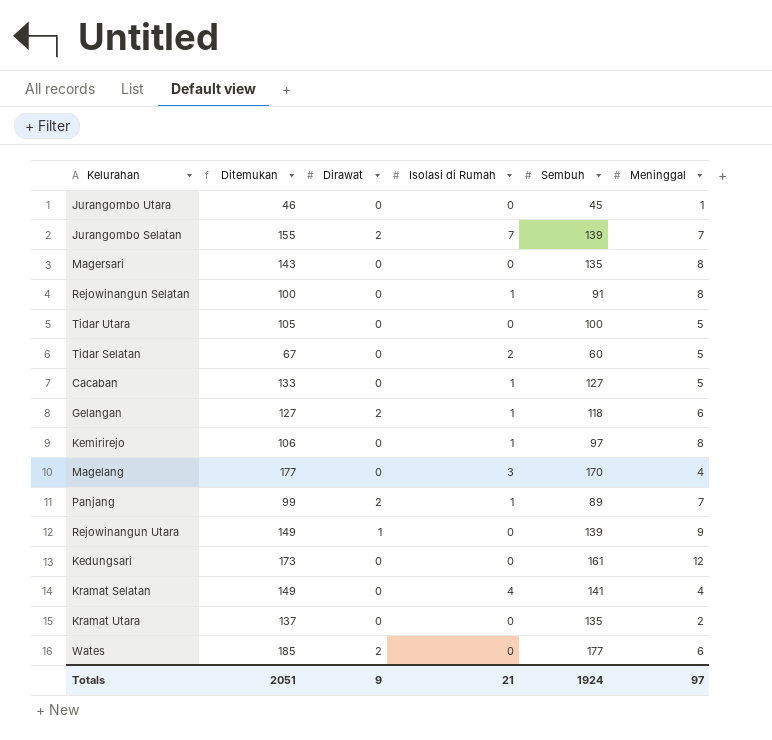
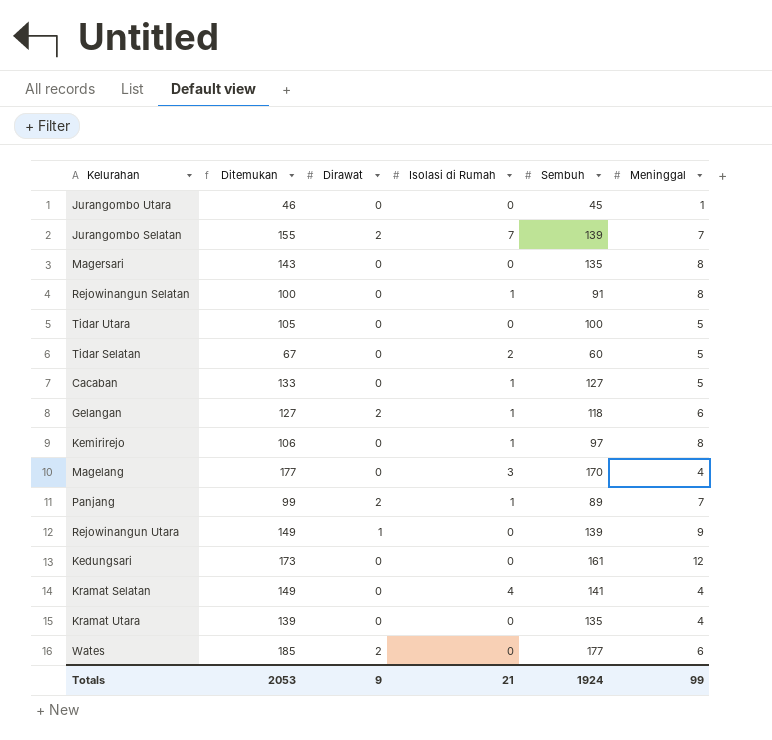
Kramat Utara | Ditemukan: 137 -> 139
Kramat Utara | Meninggal: 2 -> 4
Totals | Ditemukan: 2051 -> 2053
Totals | Meninggal: 97 -> 99

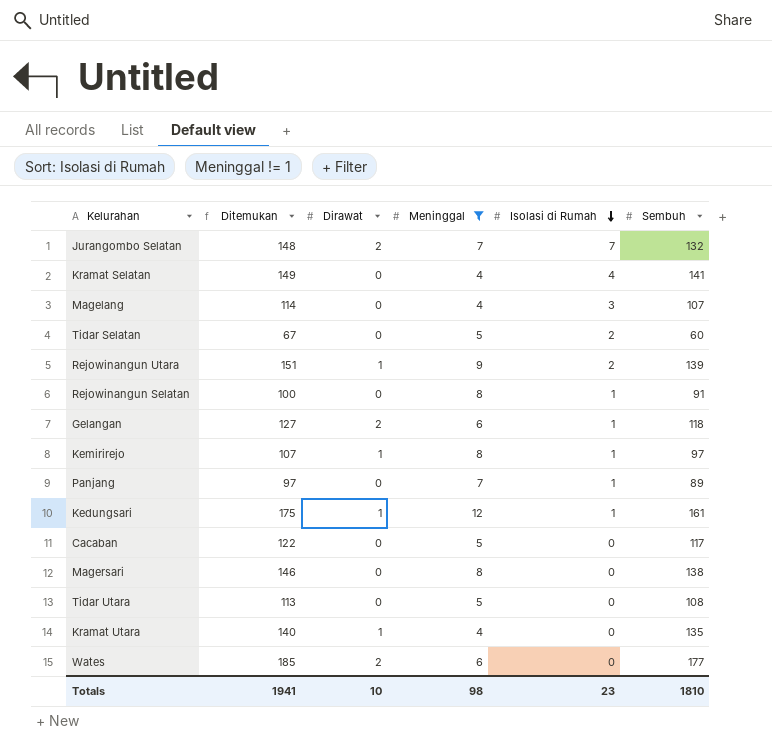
filter: none -> Meninggal != 1
row order: none -> Isolasi di Rumah descending
column Meninggal | position: 6 -> 4
Jurangombo Selatan | Ditemukan: 155 -> 148
Jurangombo Selatan | Sembuh: 139 -> 132
Magelang | Ditemukan: 177 -> 114
Magelang | Sembuh: 170 -> 107
Rejowinangun Utara | Ditemukan: 149 -> 151
Rejowinangun Utara | Isolasi di Rumah: 0 -> 2
Kemirirejo | Ditemukan: 106 -> 107
Kemirirejo | Dirawat: 0 -> 1
Panjang | Ditemukan: 99 -> 97
Panjang | Dirawat: 2 -> 0
Kedungsari | Ditemukan: 173 -> 175
Kedungsari | Dirawat: 0 -> 1
Kedungsari | Isolasi di Rumah: 0 -> 1
Cacaban | Ditemukan: 133 -> 122
Cacaban | Isolasi di Rumah: 1 -> 0
Cacaban | Sembuh: 127 -> 117
Magersari | Ditemukan: 143 -> 146
Magersari | Sembuh: 135 -> 138
Tidar Utara | Ditemukan: 105 -> 113
Tidar Utara | Sembuh: 100 -> 108
Kramat Utara | Ditemukan: 139 -> 140
Kramat Utara | Dirawat: 0 -> 1
Totals | Ditemukan: 2053 -> 1941
Totals | Dirawat: 9 -> 10
Totals | Meninggal: 99 -> 98
Totals | Isolasi di Rumah: 21 -> 23
Totals | Sembuh: 1924 -> 1810

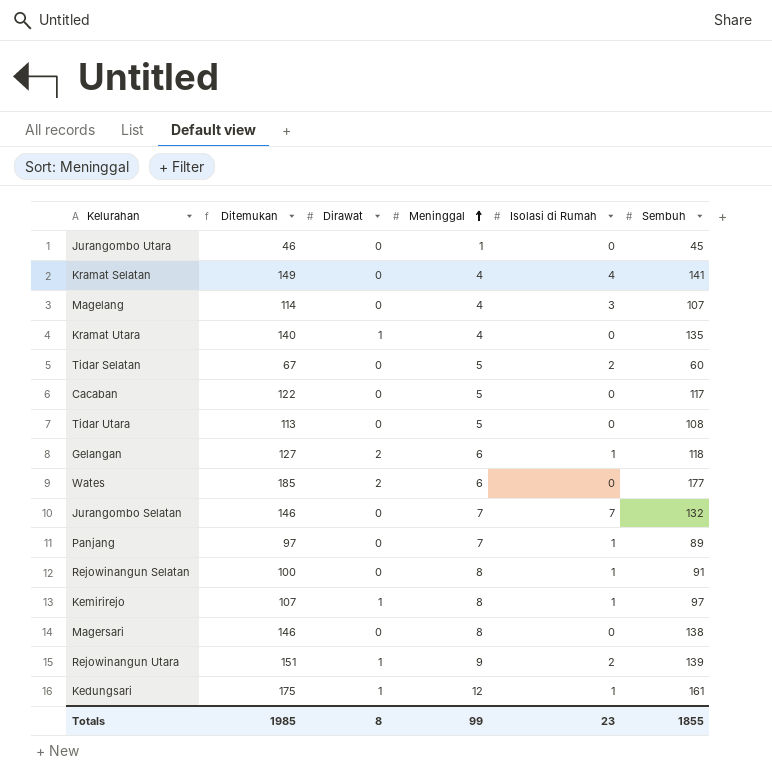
filter: Meninggal != 1 -> none
row order: Isolasi di Rumah descending -> Meninggal ascending
Jurangombo Selatan | Ditemukan: 148 -> 146
Jurangombo Selatan | Dirawat: 2 -> 0
Totals | Ditemukan: 1941 -> 1985
Totals | Dirawat: 10 -> 8
Totals | Meninggal: 98 -> 99
Totals | Sembuh: 1810 -> 1855

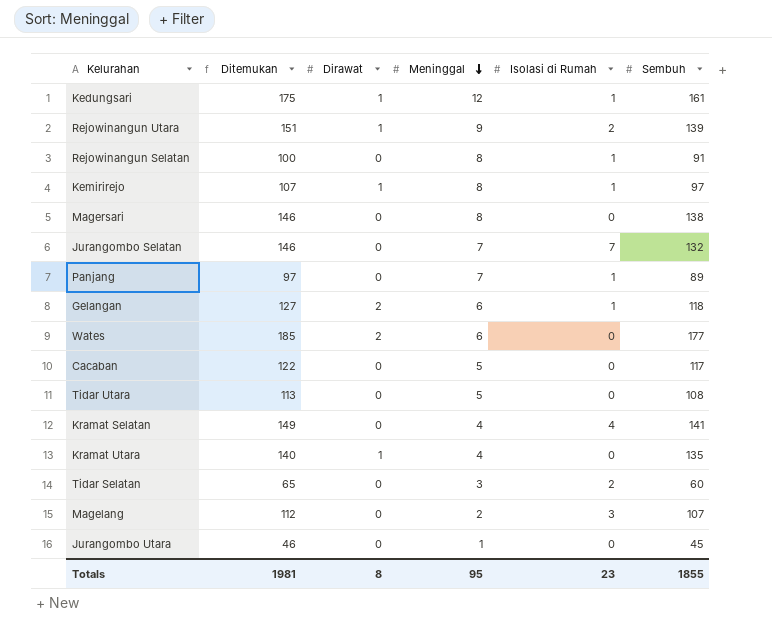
row order: Meninggal ascending -> Meninggal descending
Tidar Selatan | Ditemukan: 67 -> 65
Tidar Selatan | Meninggal: 5 -> 3
Magelang | Ditemukan: 114 -> 112
Magelang | Meninggal: 4 -> 2
Totals | Ditemukan: 1985 -> 1981
Totals | Meninggal: 99 -> 95

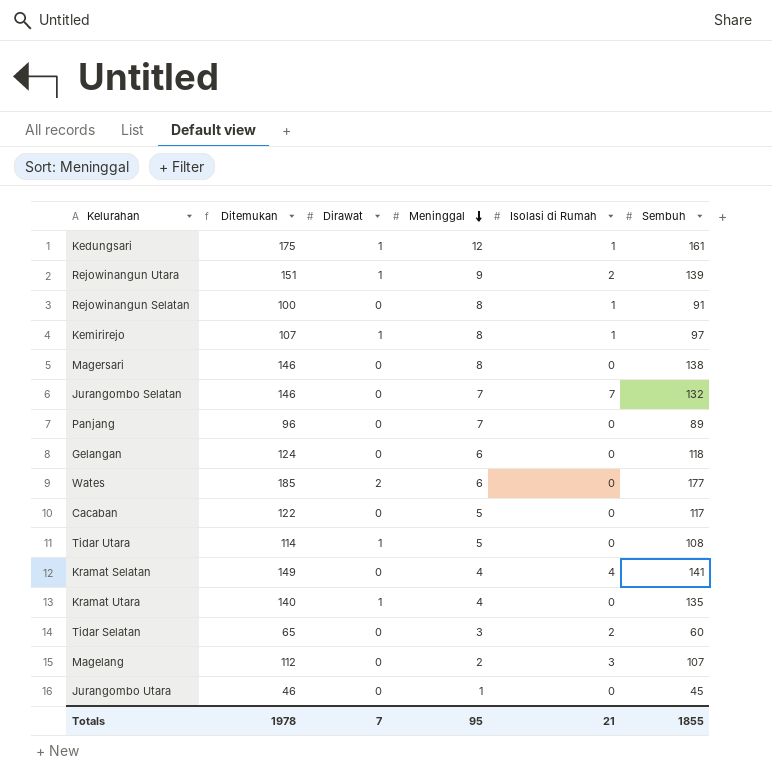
Panjang | Ditemukan: 97 -> 96
Panjang | Isolasi di Rumah: 1 -> 0
Gelangan | Ditemukan: 127 -> 124
Gelangan | Dirawat: 2 -> 0
Gelangan | Isolasi di Rumah: 1 -> 0
Tidar Utara | Ditemukan: 113 -> 114
Tidar Utara | Dirawat: 0 -> 1
Totals | Ditemukan: 1981 -> 1978
Totals | Dirawat: 8 -> 7
Totals | Isolasi di Rumah: 23 -> 21

